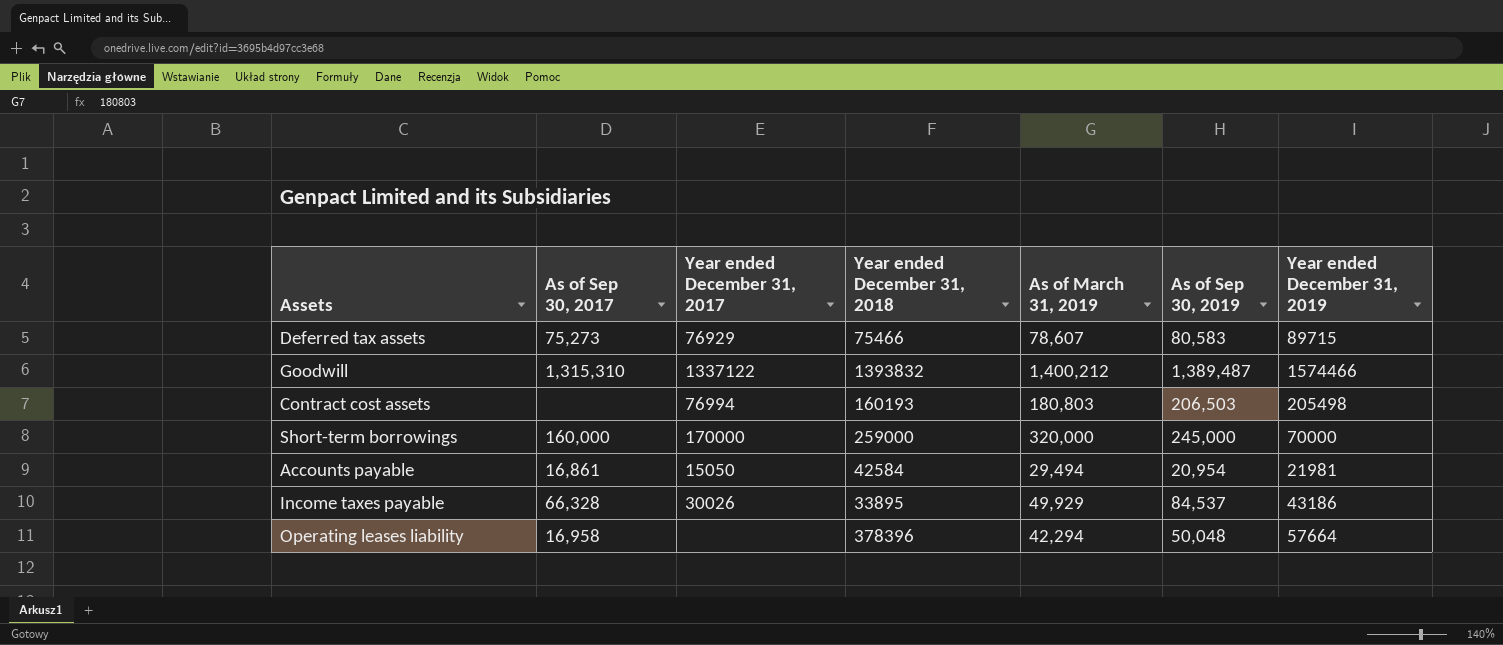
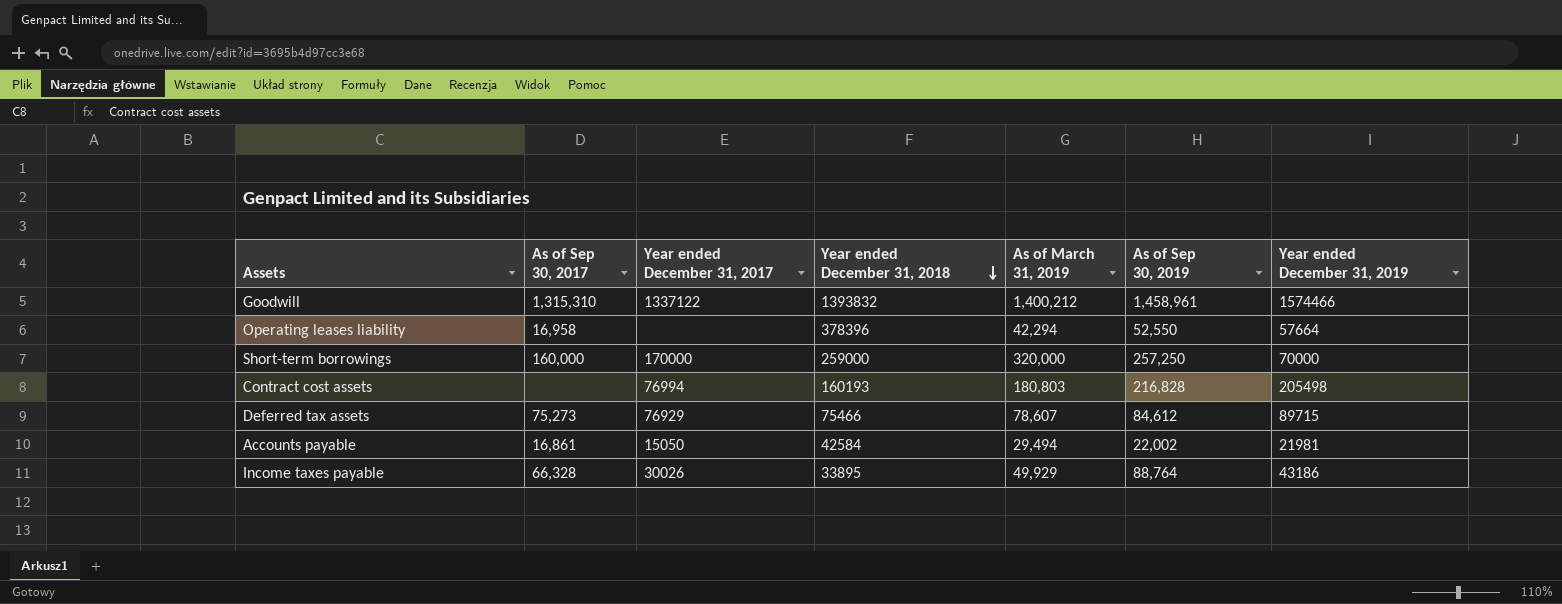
row order: none -> Year ended December 31, 2018 descending
Goodwill | As of Sep 30, 2019: 1,389,487 -> 1,458,961
Operating leases liability | As of Sep 30, 2019: 50,048 -> 52,550
Short-term borrowings | As of Sep 30, 2019: 245,000 -> 257,250
Contract cost assets | As of Sep 30, 2019: 206,503 -> 216,828
Deferred tax assets | As of Sep 30, 2019: 80,583 -> 84,612
Accounts payable | As of Sep 30, 2019: 20,954 -> 22,002
Income taxes payable | As of Sep 30, 2019: 84,537 -> 88,764

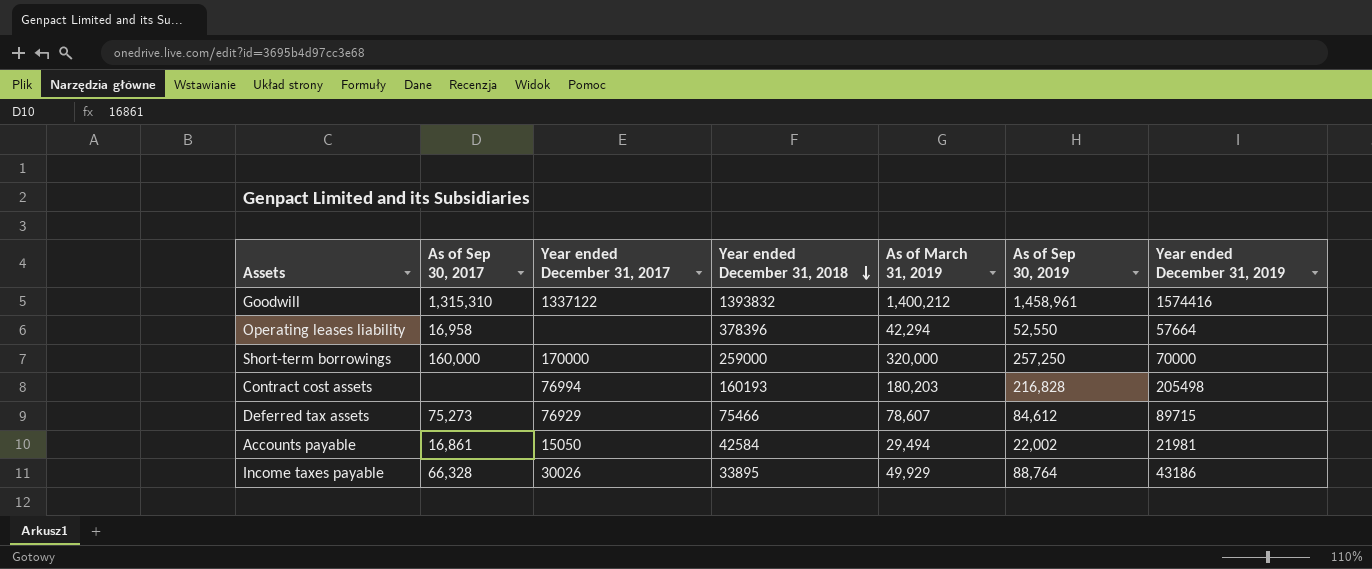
Goodwill | Year ended December 31, 2019: 1574466 -> 1574416
Contract cost assets | As of March 31, 2019: 180,803 -> 180,203

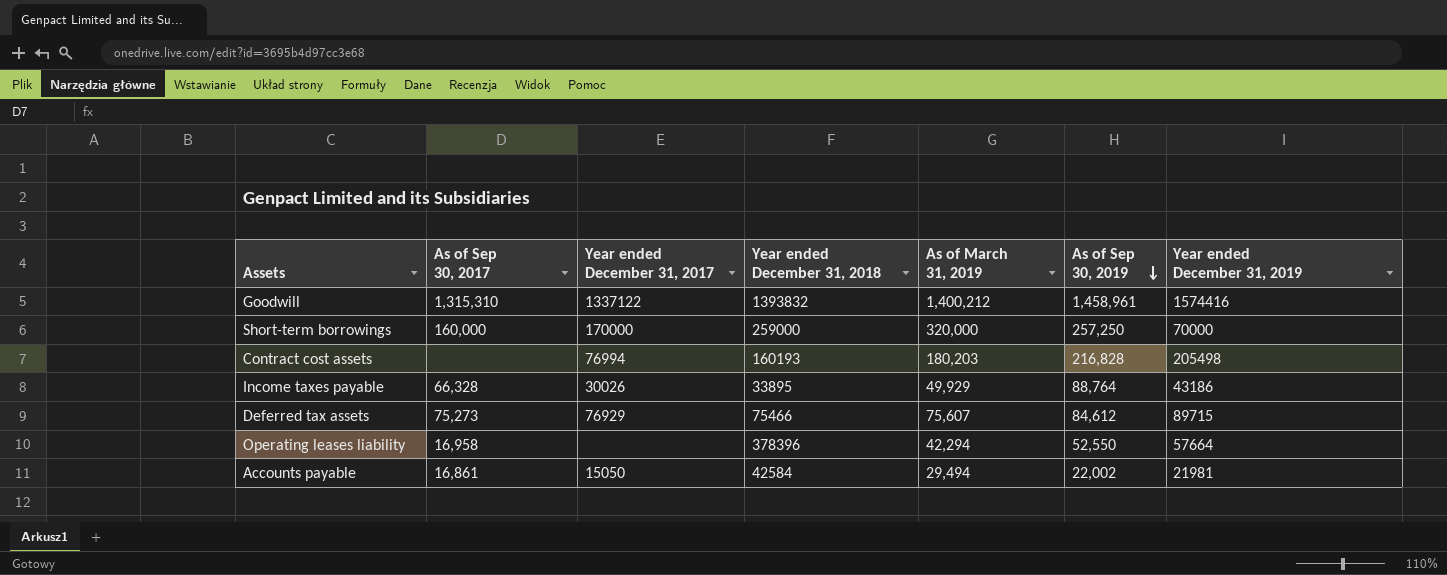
row order: Year ended December 31, 2018 descending -> As of Sep 30, 2019 descending
Deferred tax assets | As of March 31, 2019: 78,607 -> 75,607

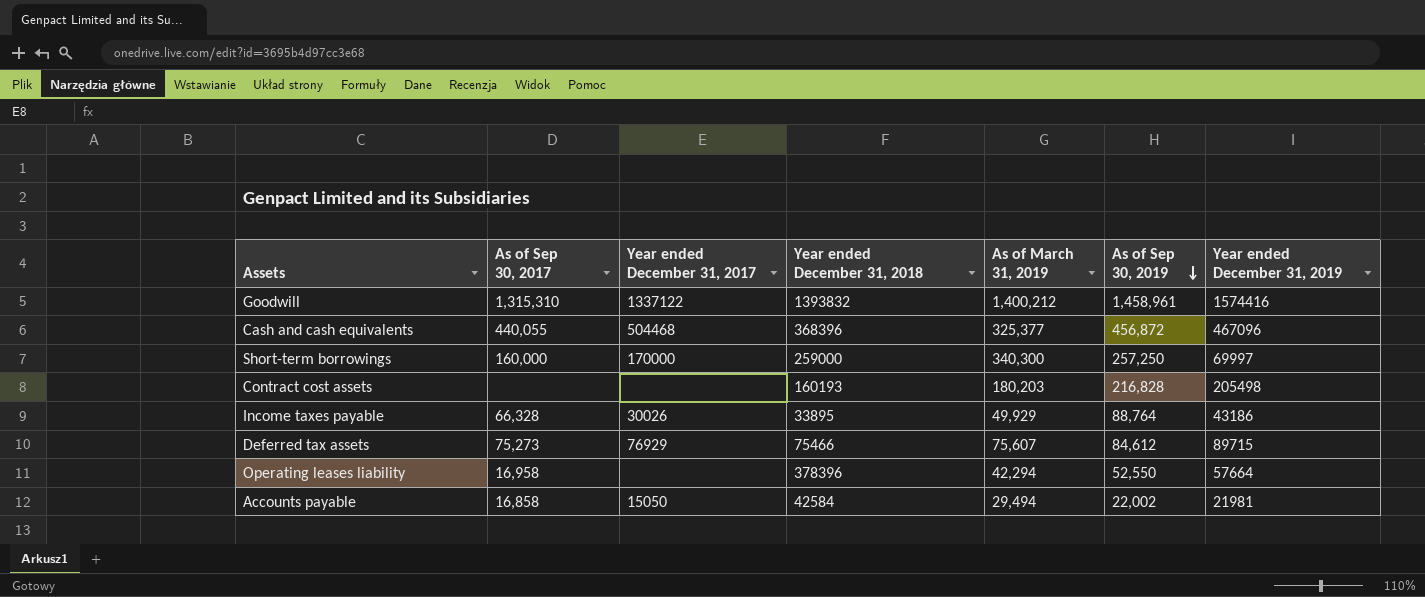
row Cash and cash equivalents: none -> 440,055 | 504468 | 368396 | 325,377 | 456,872 | 467096
Short-term borrowings | As of March 31, 2019: 320,000 -> 340,300
Short-term borrowings | Year ended December 31, 2019: 70000 -> 69997
Contract cost assets | Year ended December 31, 2017: 76994 -> none
Accounts payable | As of Sep 30, 2017: 16,861 -> 16,858

